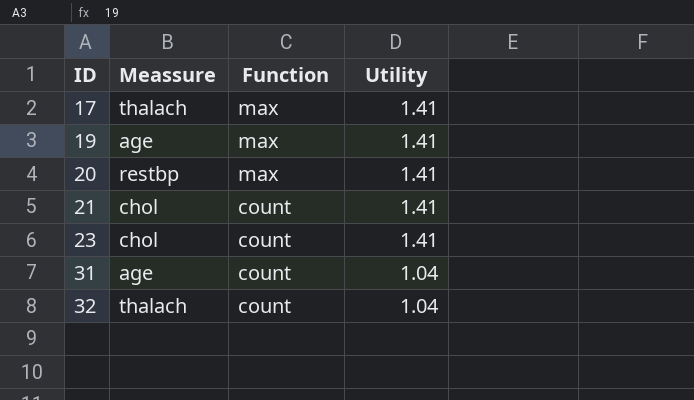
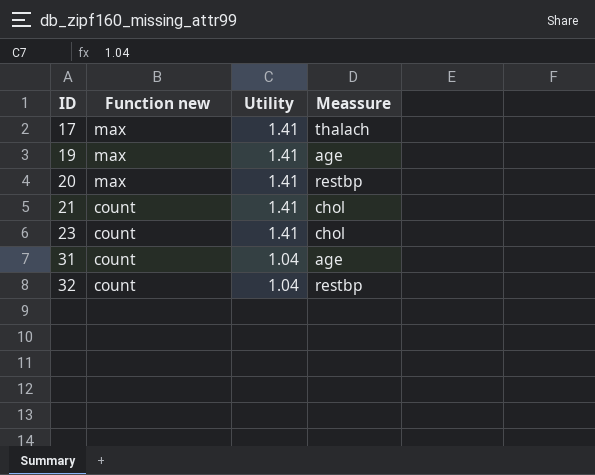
column name: Function -> Function new
column Meassure | position: 2 -> 4
32 | Meassure: thalach -> restbp

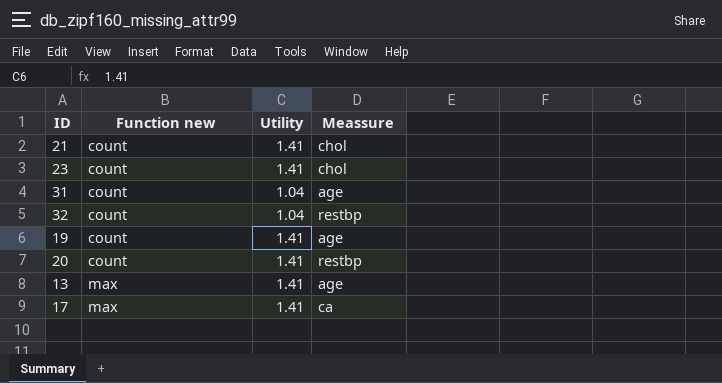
row order: ID ascending -> Function new ascending
19 | Function new: max -> count
20 | Function new: max -> count
row 13: none -> max | 1.41 | age
17 | Meassure: thalach -> ca

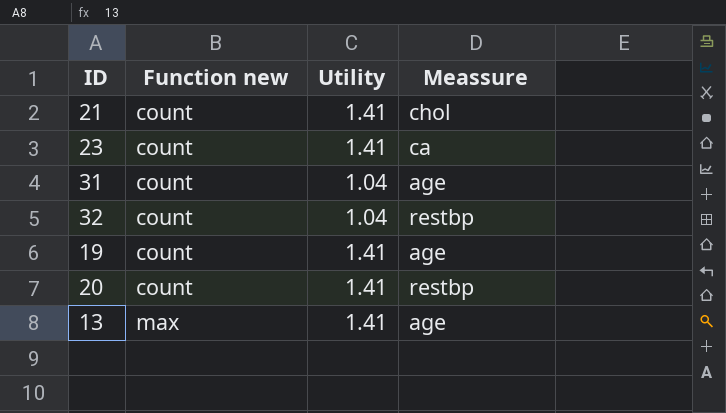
row 17: max | 1.41 | ca -> none
23 | Meassure: chol -> ca

